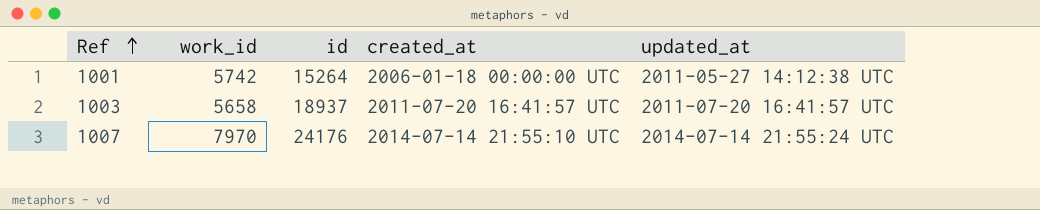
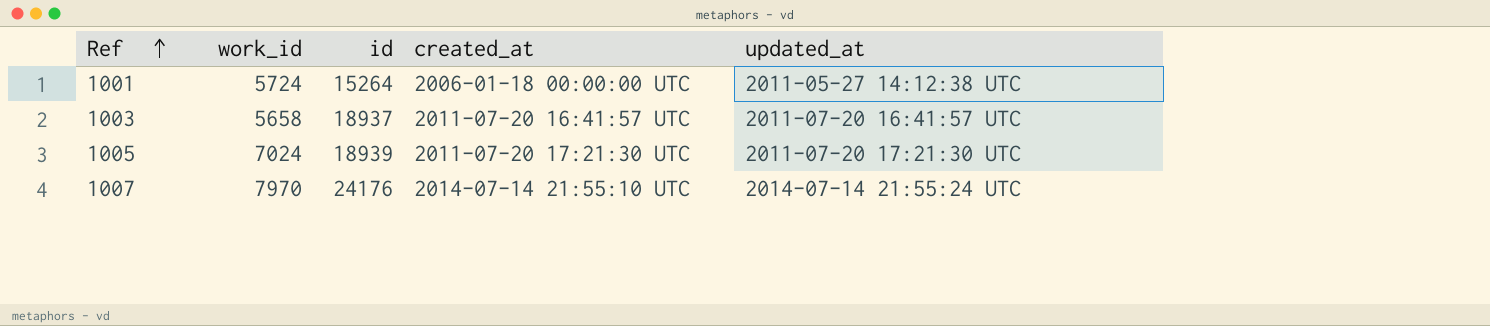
1001 | work_id: 5742 -> 5724
row 1005: none -> 7024 | 18939 | 2011-07-20 17:21:30 UTC | 2011-07-20 17:21:30 UTC

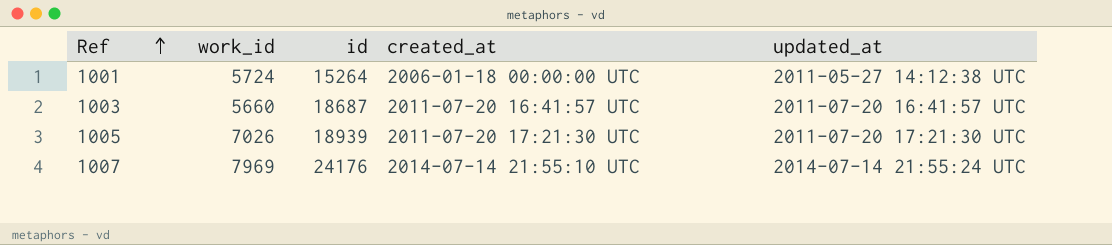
1003 | work_id: 5658 -> 5660
1003 | id: 18937 -> 18687
1005 | work_id: 7024 -> 7026
1007 | work_id: 7970 -> 7969

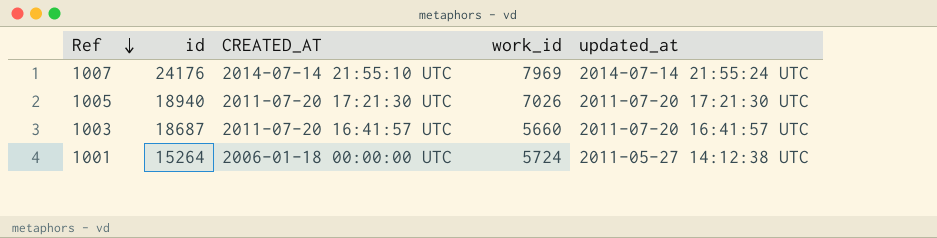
row order: Ref ascending -> Ref descending
column name: created_at -> CREATED_AT
column work_id | position: 2 -> 4
1005 | id: 18939 -> 18940

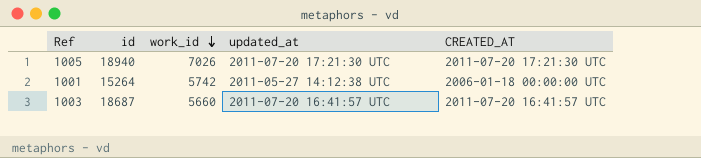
row order: Ref descending -> work_id descending
column CREATED_AT | position: 3 -> 5
row 1007: 24176 | 2014-07-14 21:55:10 UTC | 7969 | 2014-07-14 21:55:24 UTC -> none
1001 | work_id: 5724 -> 5742

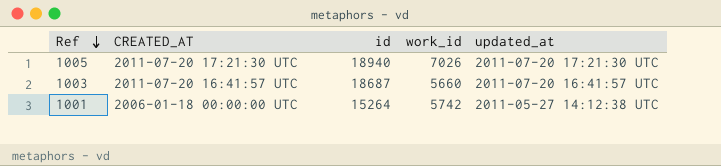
row order: work_id descending -> Ref descending
column CREATED_AT | position: 5 -> 2

